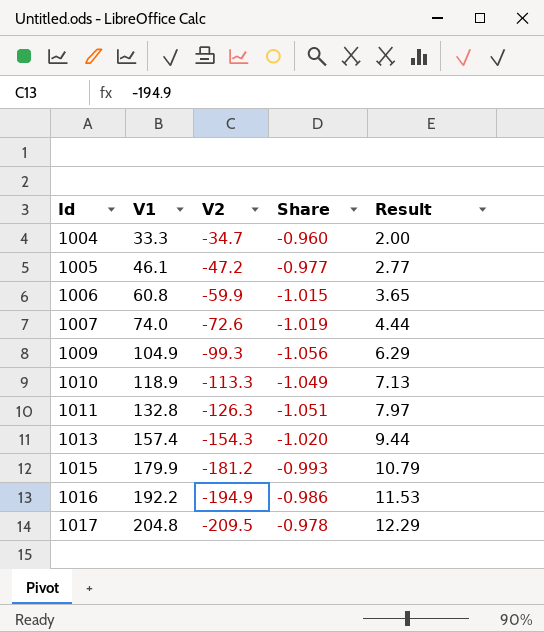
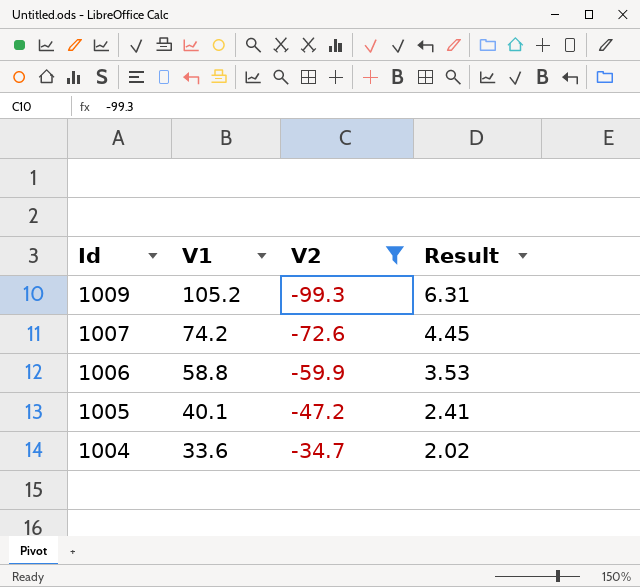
filter: none -> V2 >= -99.3
row order: Id ascending -> Id descending
column Share | formula: [V1] / [V2] -> none
1009 | V1: 104.9 -> 105.2
1009 | Result: 6.29 -> 6.31
1007 | V1: 74.0 -> 74.2
1007 | Result: 4.44 -> 4.45
1006 | V1: 60.8 -> 58.8
1006 | Result: 3.65 -> 3.53
1005 | V1: 46.1 -> 40.1
1005 | Result: 2.77 -> 2.41
1004 | V1: 33.3 -> 33.6
1004 | Result: 2.00 -> 2.02

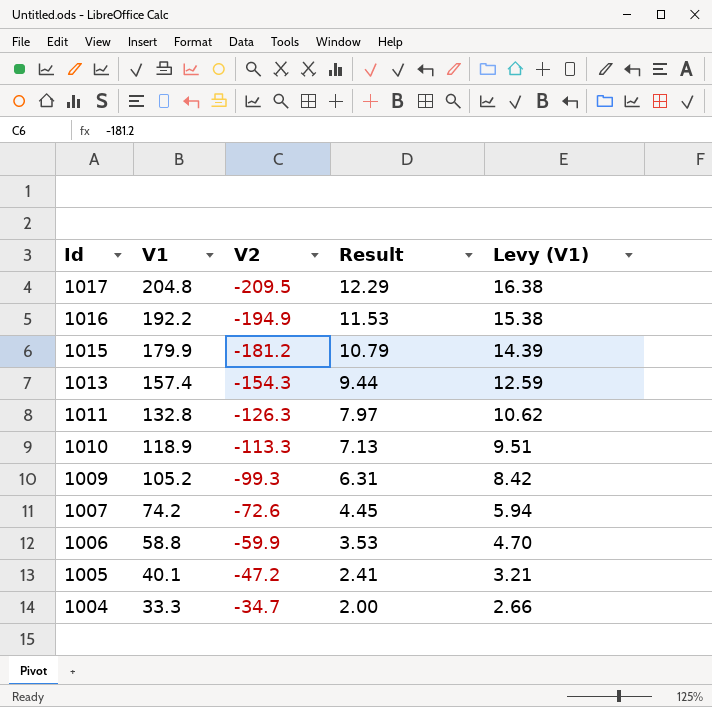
filter: V2 >= -99.3 -> none
column Levy (V1) | formula: none -> [V1] * 0.08
1004 | V1: 33.6 -> 33.3
1004 | Result: 2.02 -> 2.00

